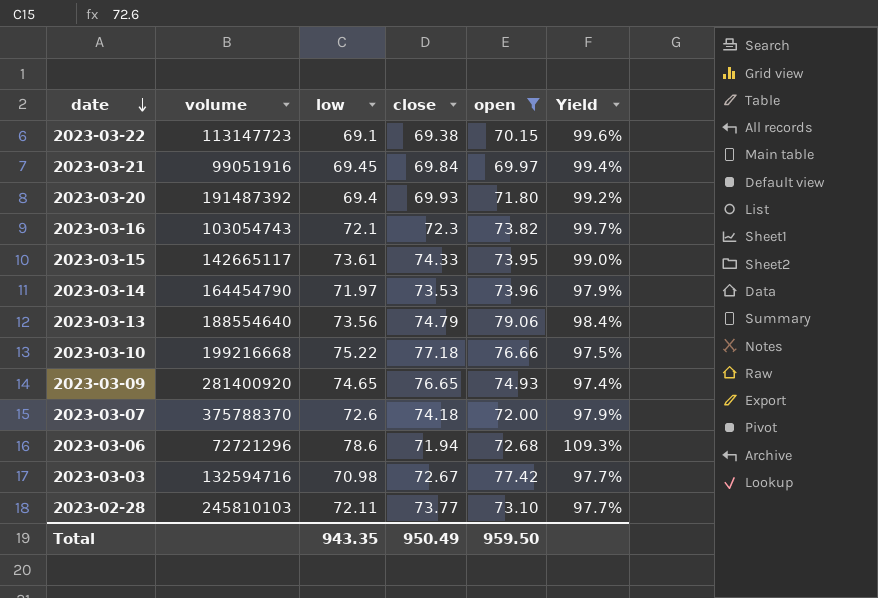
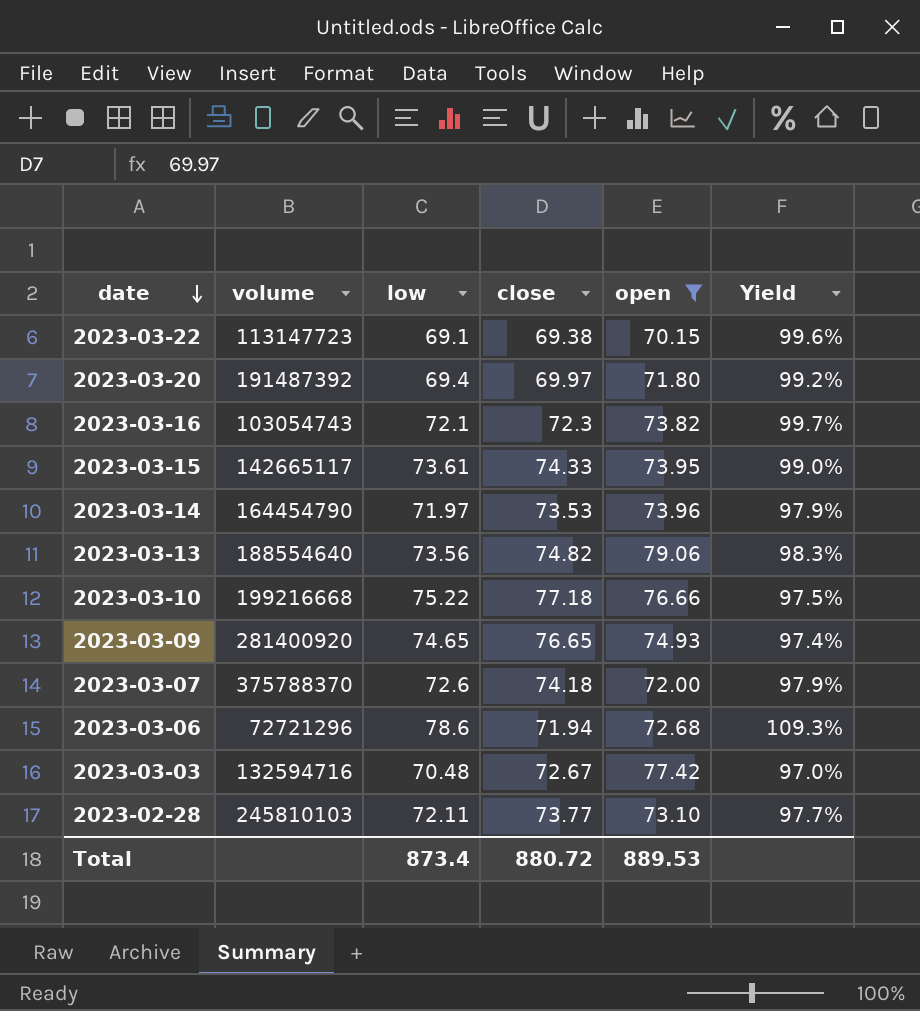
row 2023-03-21: 99051916 | 69.45 | 69.84 | 69.97 | 99.4% -> none
2023-03-20 | close: 69.93 -> 69.97
2023-03-13 | close: 74.79 -> 74.82
2023-03-13 | Yield: 98.4% -> 98.3%
2023-03-03 | low: 70.98 -> 70.48
2023-03-03 | Yield: 97.7% -> 97.0%
Total | low: 943.35 -> 873.4
Total | close: 950.49 -> 880.72
Total | open: 959.50 -> 889.53

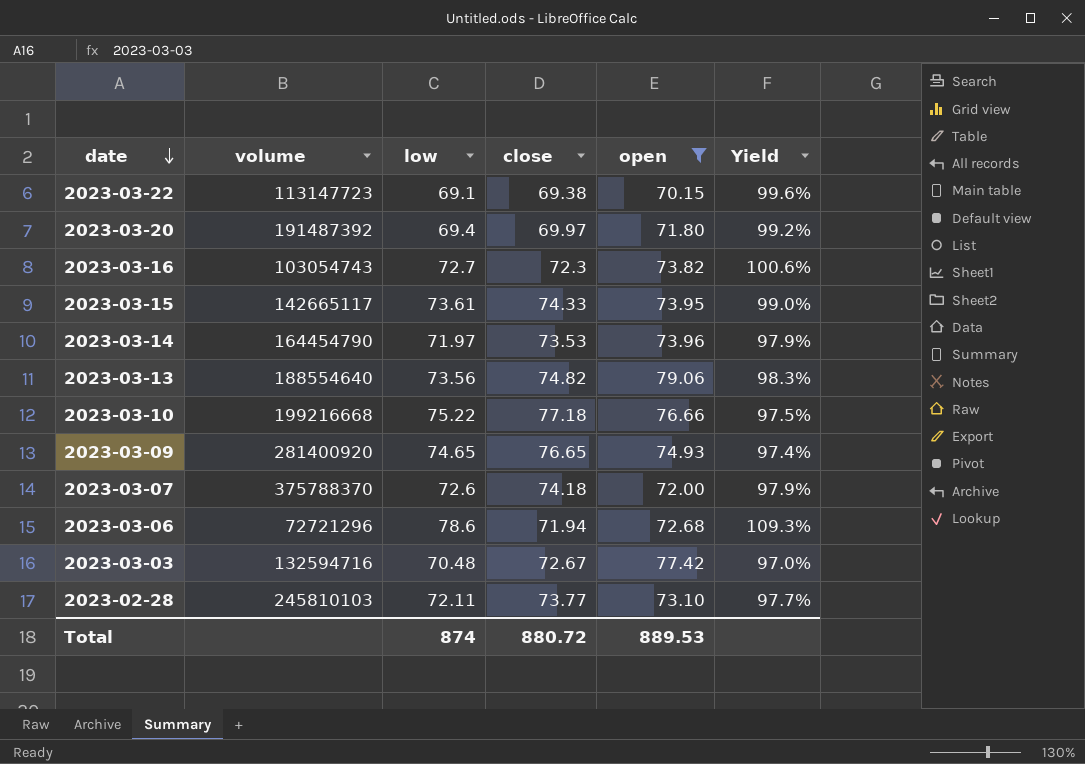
2023-03-16 | low: 72.1 -> 72.7
2023-03-16 | Yield: 99.7% -> 100.6%
Total | low: 873.4 -> 874

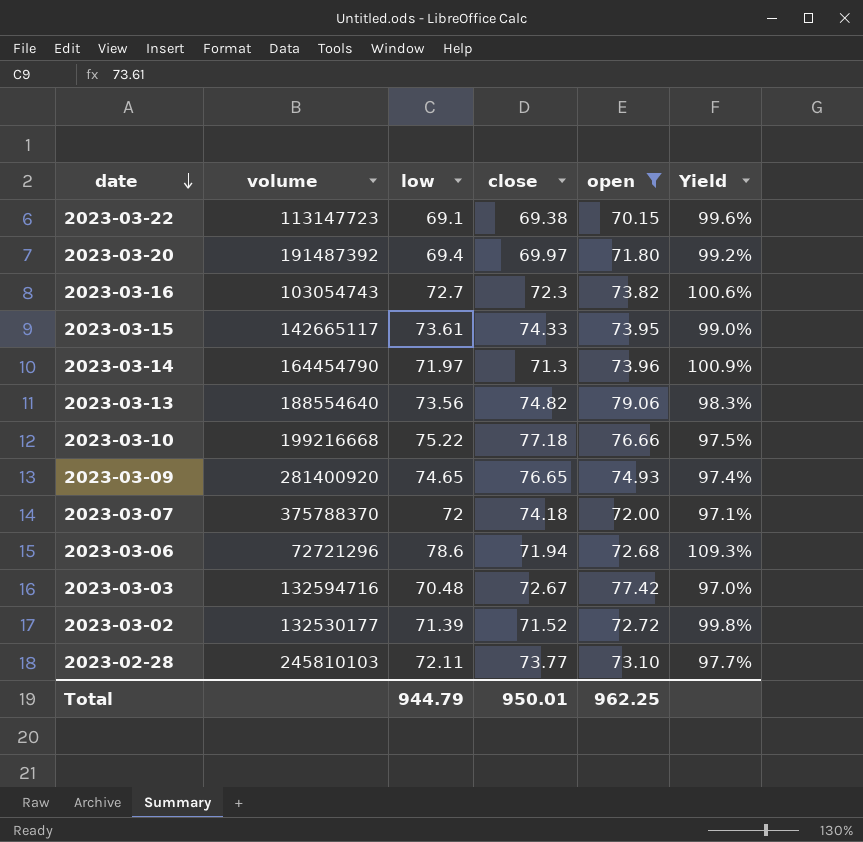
2023-03-14 | close: 73.53 -> 71.3
2023-03-14 | Yield: 97.9% -> 100.9%
2023-03-07 | low: 72.6 -> 72
2023-03-07 | Yield: 97.9% -> 97.1%
row 2023-03-02: none -> 132530177 | 71.39 | 71.52 | 72.72 | 99.8%
Total | low: 874 -> 944.79
Total | close: 880.72 -> 950.01
Total | open: 889.53 -> 962.25

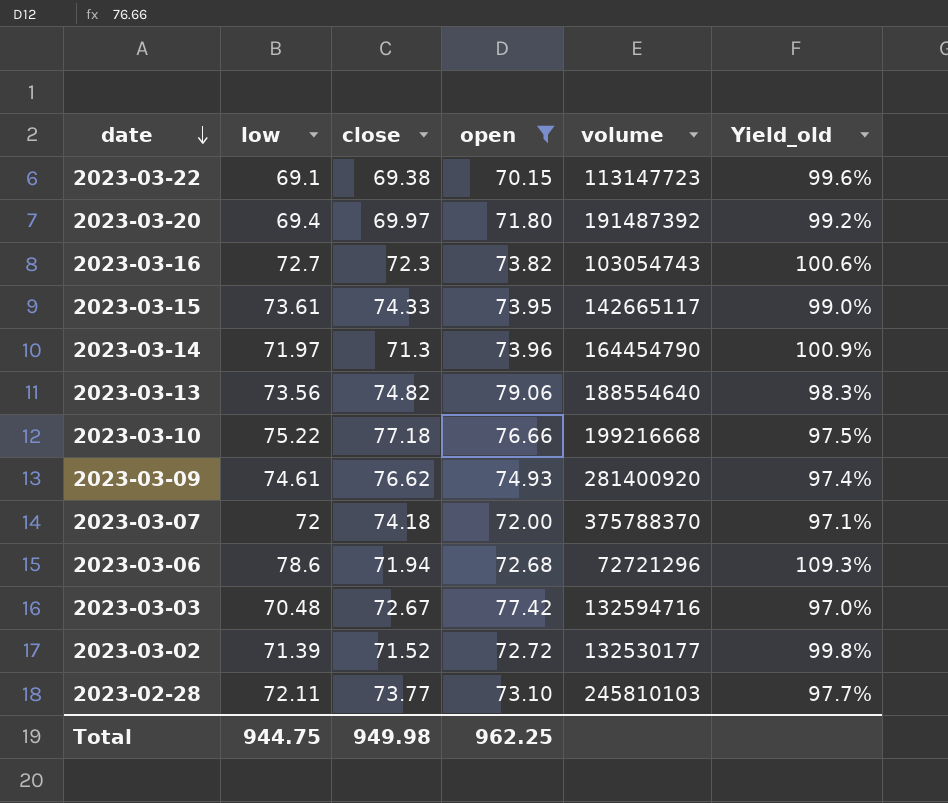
column volume | position: 2 -> 5
column name: Yield -> Yield_old
2023-03-09 | low: 74.65 -> 74.61
2023-03-09 | close: 76.65 -> 76.62
Total | low: 944.79 -> 944.75
Total | close: 950.01 -> 949.98

